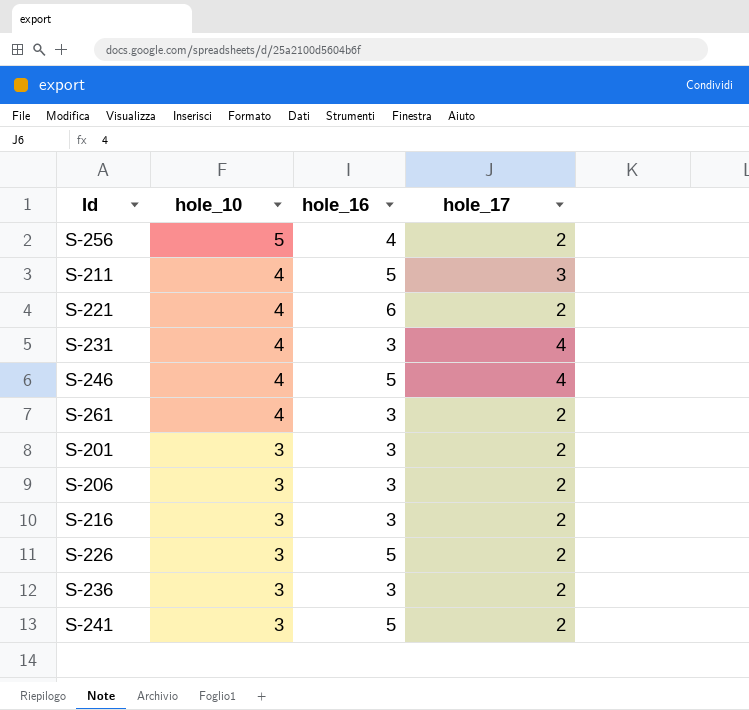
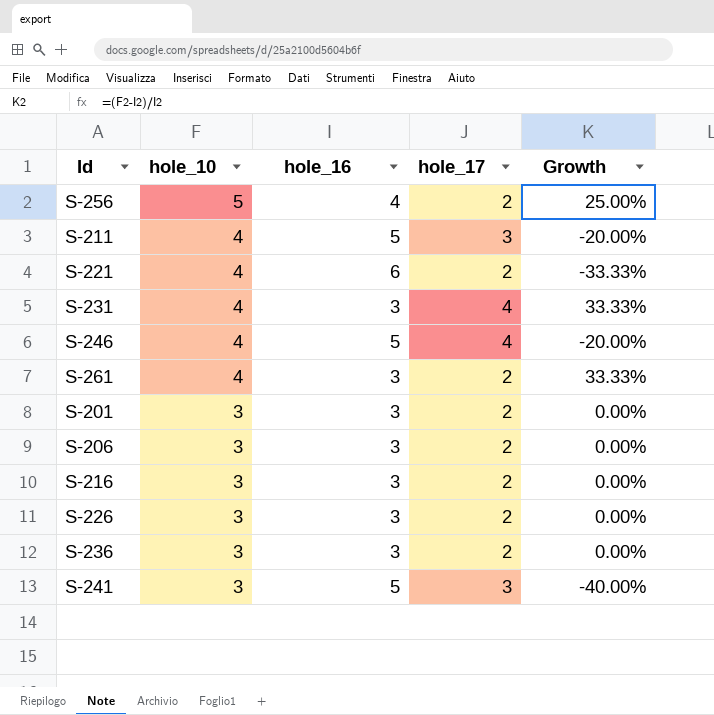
column Growth | formula: none -> ([hole_10] - [hole_16]) / [hole_16]
S-226 | hole_16: 5 -> 3
S-241 | hole_17: 2 -> 3

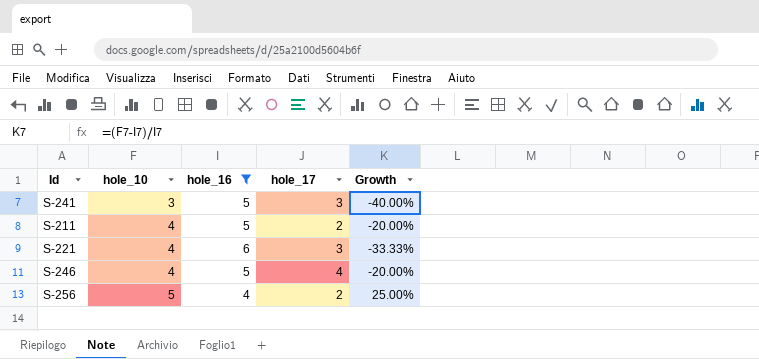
filter: none -> hole_16 != 3
row order: hole_10 descending -> hole_10 ascending
S-211 | hole_17: 3 -> 2
S-221 | hole_17: 2 -> 3

